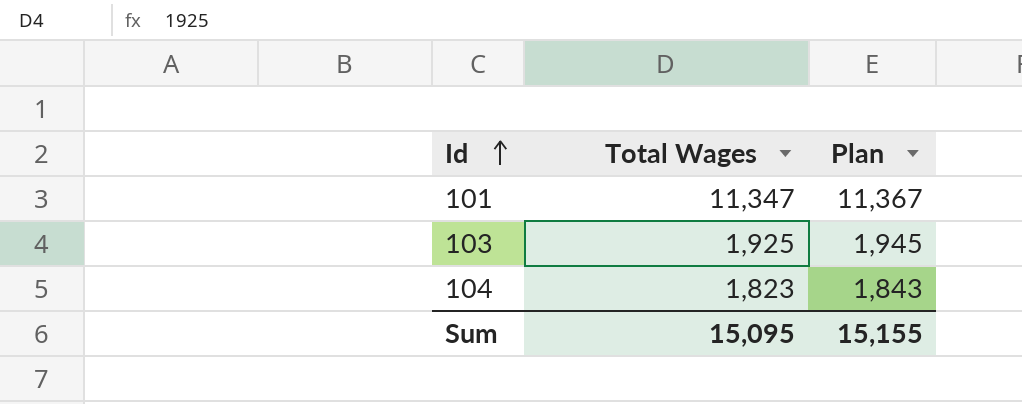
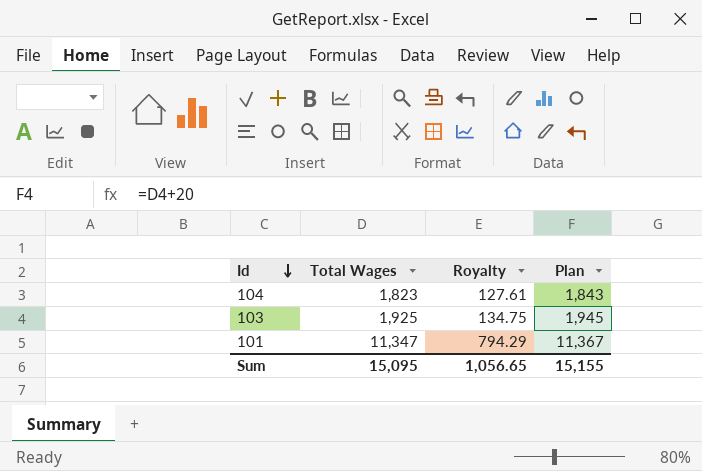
row order: Id ascending -> Id descending
column Royalty | formula: none -> [Total Wages] * 0.07

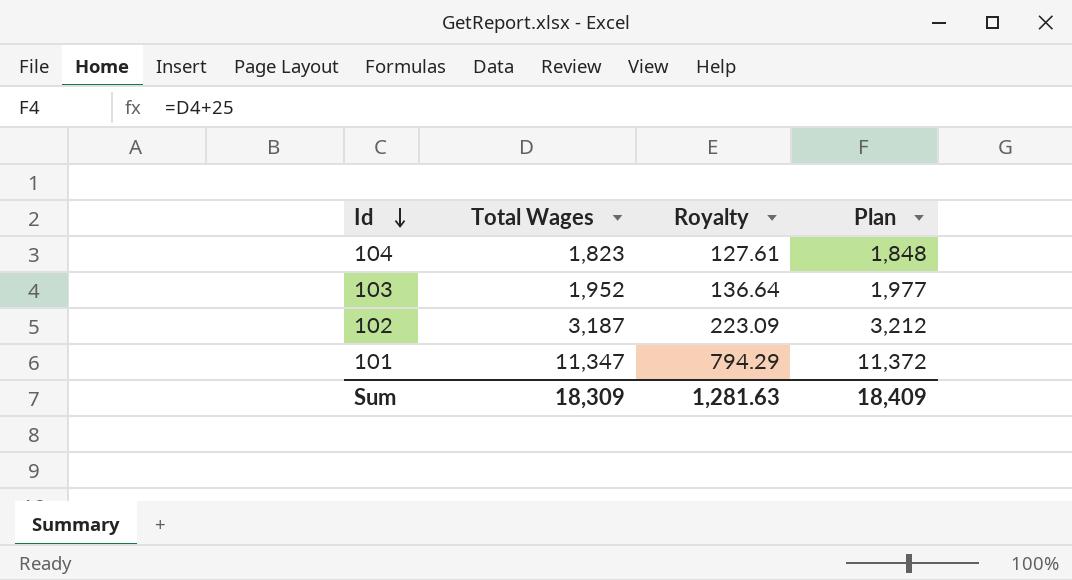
column Plan | formula: [Total Wages] + 20 -> [Total Wages] + 25
103 | Total Wages: 1,925 -> 1,952
103 | Royalty: 134.75 -> 136.64
row 102: none -> 3,187 | 223.09 | 3,212
Sum | Total Wages: 15,095 -> 18,309
Sum | Royalty: 1,056.65 -> 1,281.63
Sum | Plan: 15,155 -> 18,409

